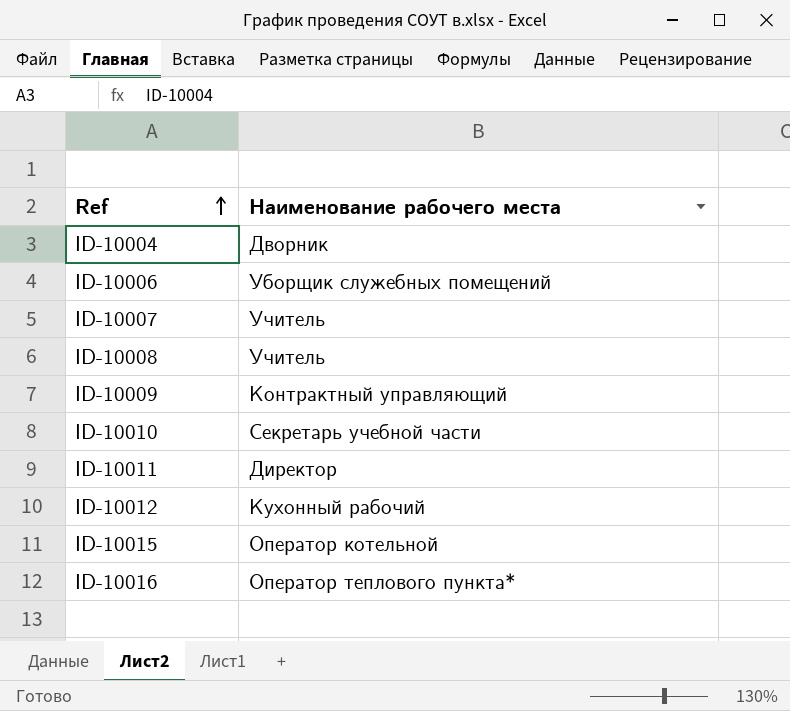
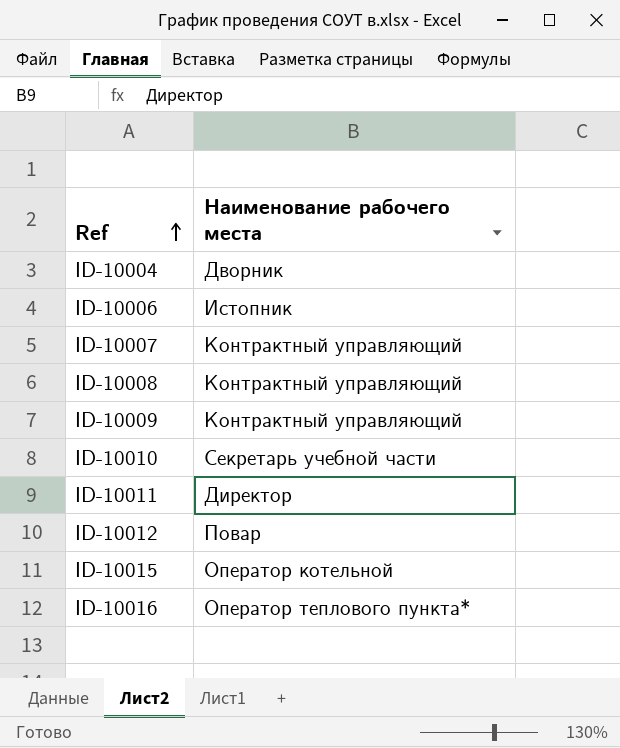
ID-10006 | Наименование рабочего места: Уборщик служебных помещений -> Истопник
ID-10007 | Наименование рабочего места: Учитель -> Контрактный управляющий
ID-10008 | Наименование рабочего места: Учитель -> Контрактный управляющий
ID-10012 | Наименование рабочего места: Кухонный рабочий -> Повар

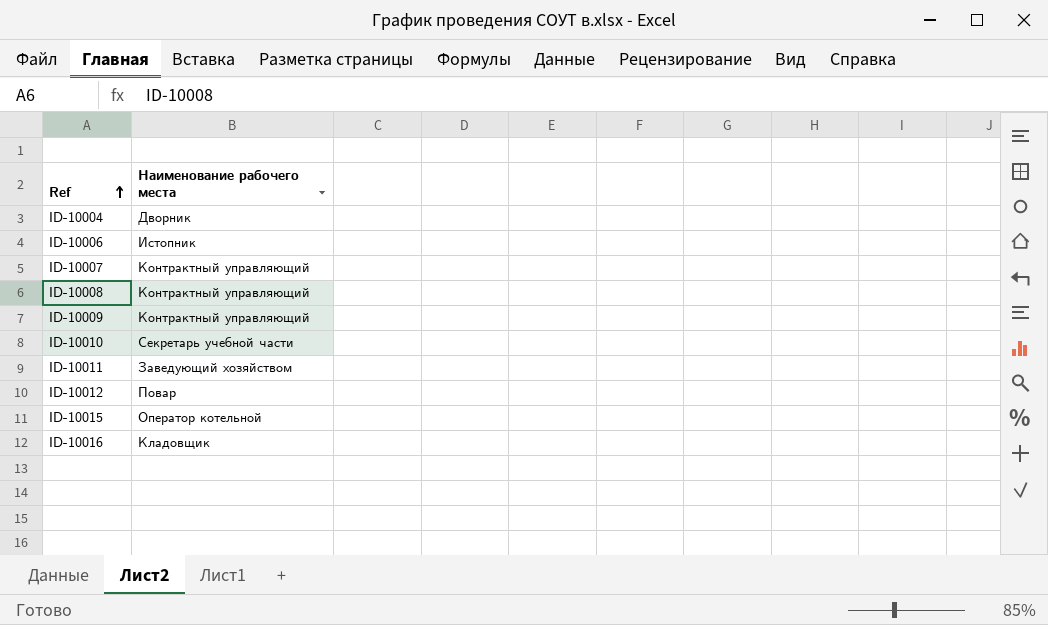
ID-10011 | Наименование рабочего места: Директор -> Заведующий хозяйством
ID-10016 | Наименование рабочего места: Оператор теплового пункта* -> Кладовщик

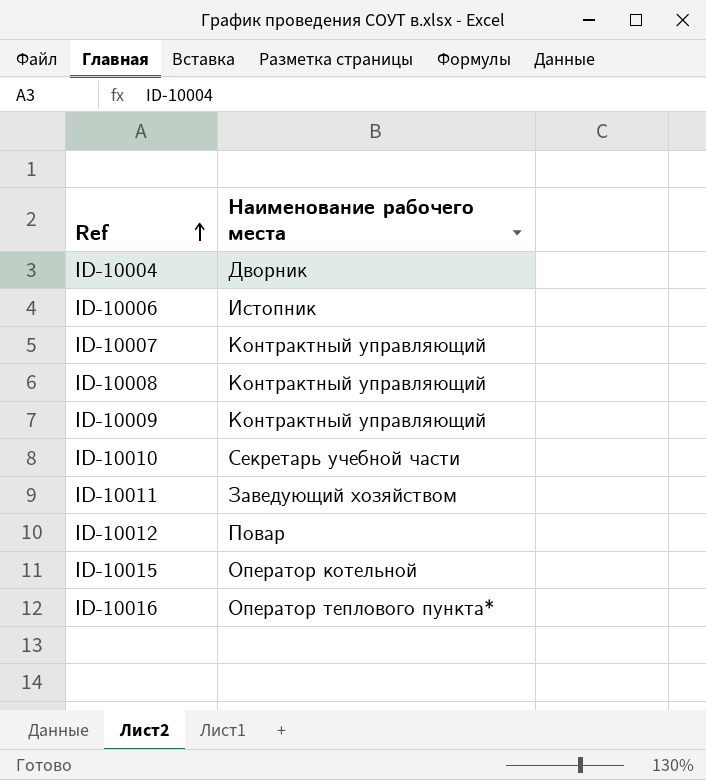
ID-10016 | Наименование рабочего места: Кладовщик -> Оператор теплового пункта*

